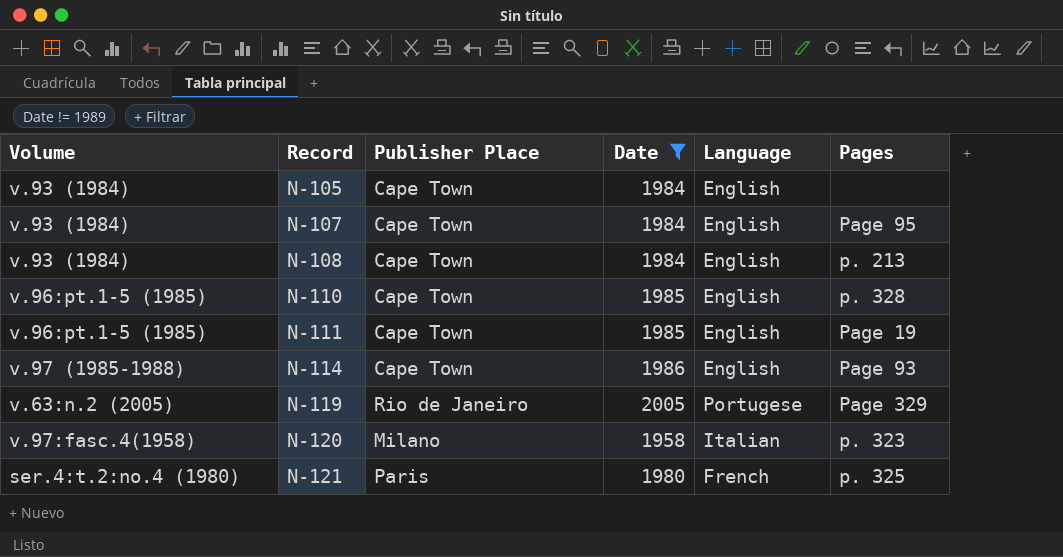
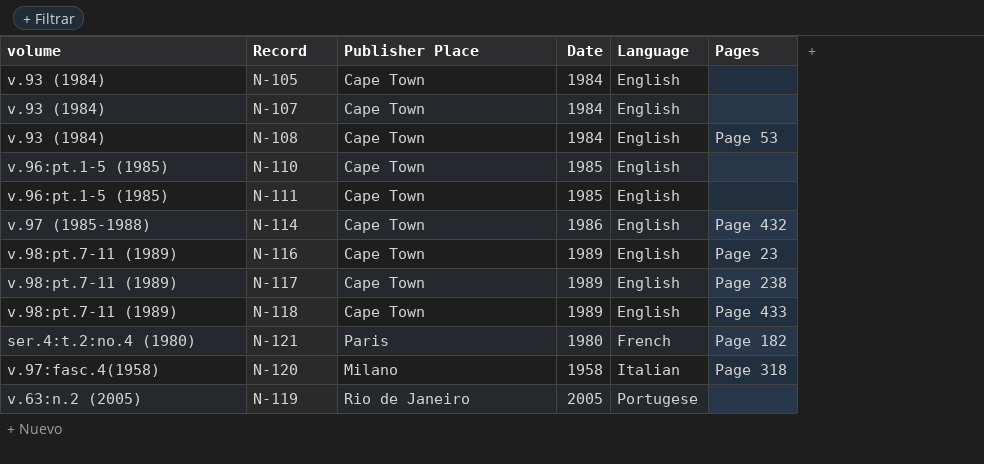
filter: Date != 1989 -> none
row order: Record ascending -> Language ascending
column name: Volume -> volume
N-107 | Pages: Page 95 -> none
N-108 | Pages: p. 213 -> Page 53
N-110 | Pages: p. 328 -> none
N-111 | Pages: Page 19 -> none
N-114 | Pages: Page 93 -> Page 432
N-121 | Pages: p. 325 -> Page 182
N-120 | Pages: p. 323 -> Page 318
N-119 | Pages: Page 329 -> none

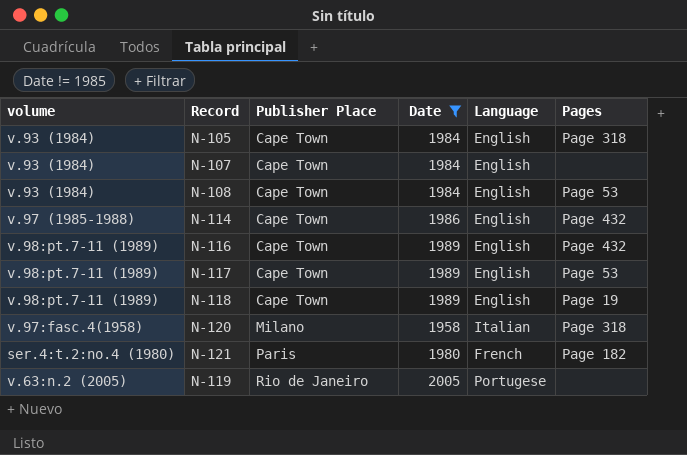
filter: none -> Date != 1985
row order: Language ascending -> Publisher Place ascending
N-105 | Pages: none -> Page 318
N-116 | Pages: Page 23 -> Page 432
N-117 | Pages: Page 238 -> Page 53
N-118 | Pages: Page 433 -> Page 19

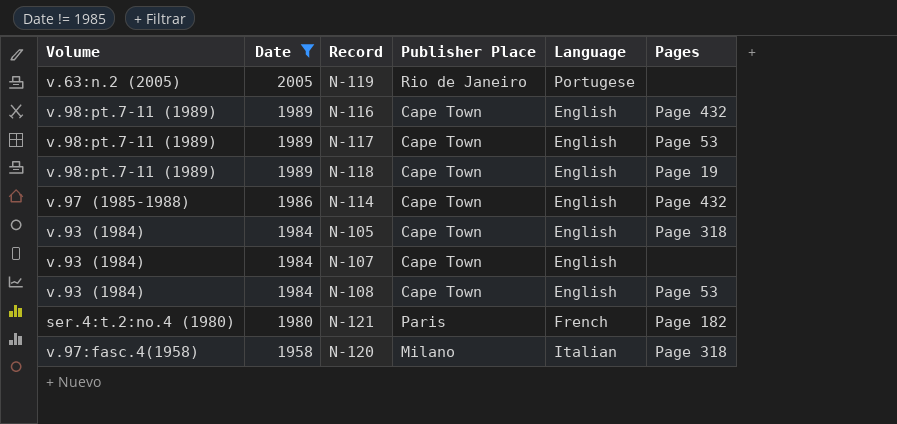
row order: Publisher Place ascending -> Date descending
column name: volume -> Volume
column Date | position: 4 -> 2

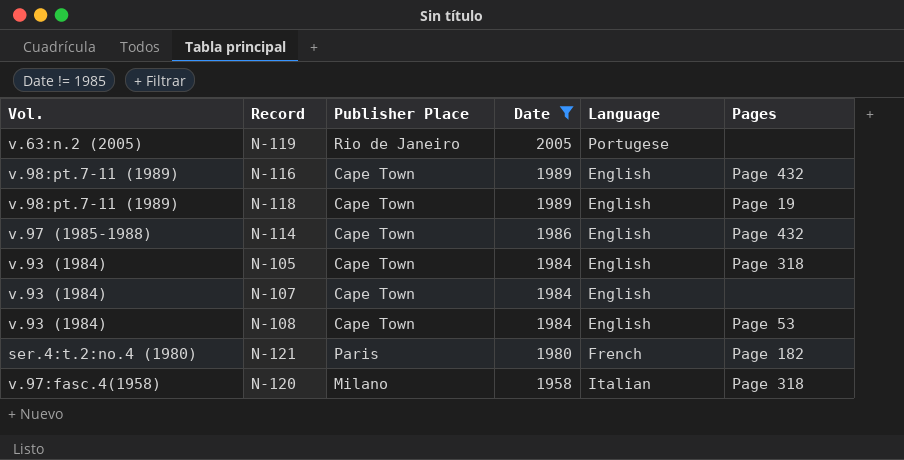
column name: Volume -> Vol.
column Date | position: 2 -> 4
row N-117: v.98:pt.7-11 (1989) | 1989 | Cape Town | English | Page 53 -> none

